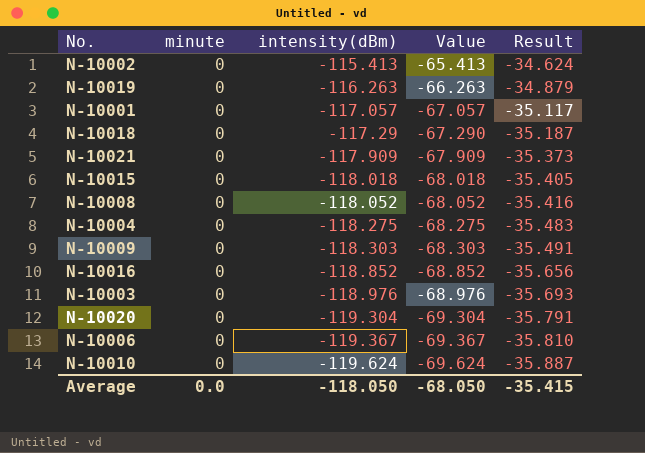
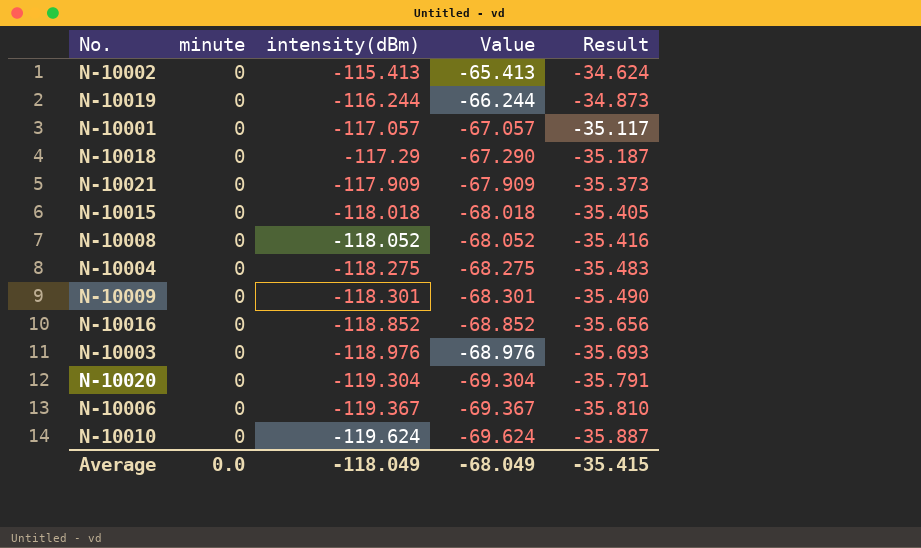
N-10019 | intensity(dBm): -116.263 -> -116.244
N-10019 | Value: -66.263 -> -66.244
N-10019 | Result: -34.879 -> -34.873
N-10009 | intensity(dBm): -118.303 -> -118.301
N-10009 | Value: -68.303 -> -68.301
N-10009 | Result: -35.491 -> -35.490
Average | intensity(dBm): -118.050 -> -118.049
Average | Value: -68.050 -> -68.049

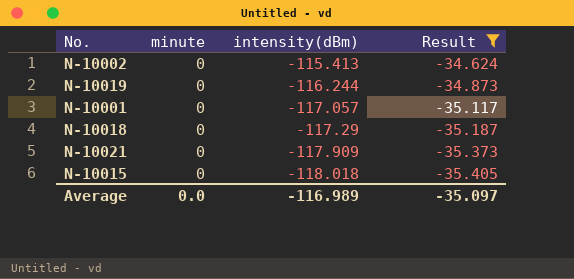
filter: none -> Result >= -35.405
column Value | formula: [intensity(dBm)] + 50 -> none
Average | intensity(dBm): -118.049 -> -116.989
Average | Result: -35.415 -> -35.097

